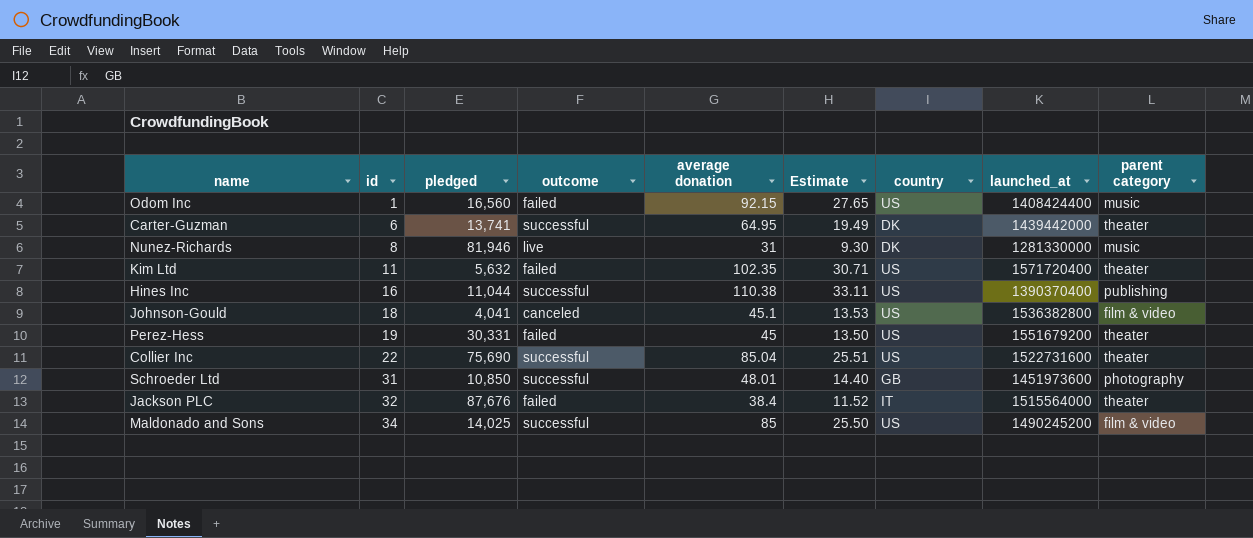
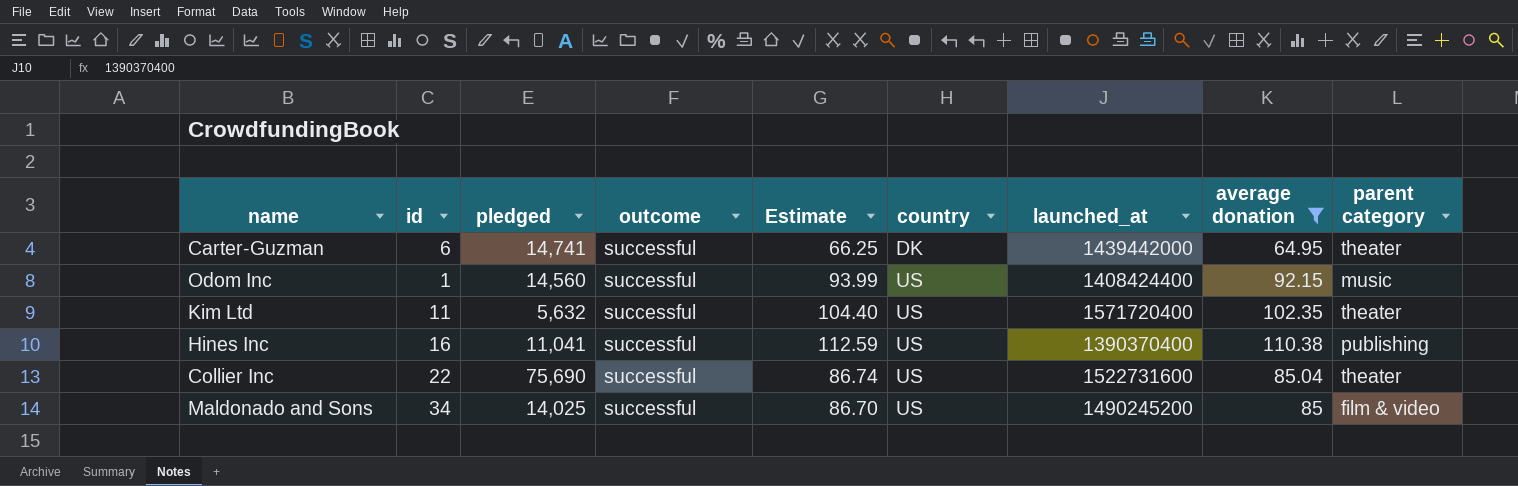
filter: none -> average donation >= 64.95
row order: id ascending -> country ascending
column Estimate | formula: [average donation] * 0.3 -> [average donation] * 1.02
column average donation | position: 5 -> 8
Carter-Guzman | pledged: 13,741 -> 14,741
Odom Inc | pledged: 16,560 -> 14,560
Odom Inc | outcome: failed -> successful
Kim Ltd | outcome: failed -> successful
Hines Inc | pledged: 11,044 -> 11,041

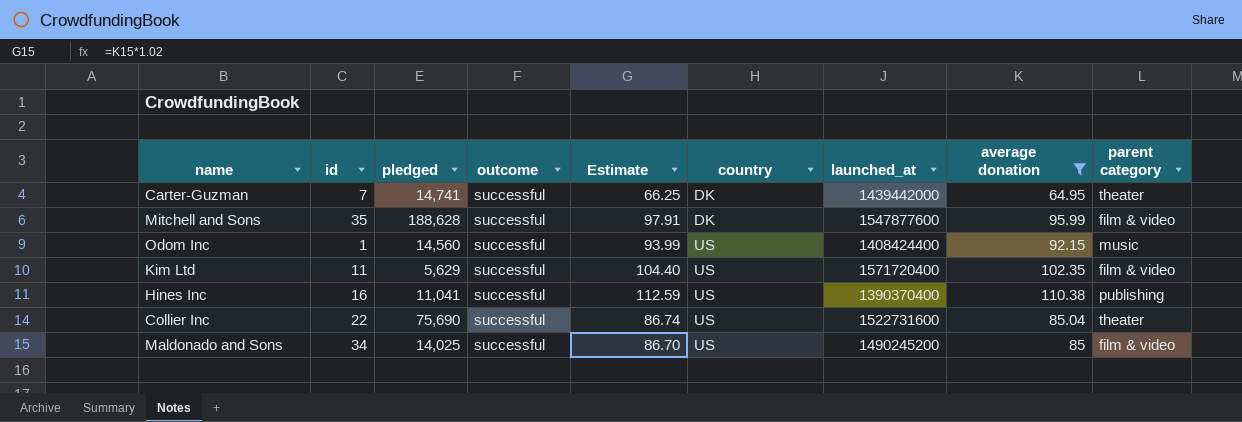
Carter-Guzman | id: 6 -> 7
row Mitchell and Sons: none -> 35 | 188,628 | successful | 97.91 | DK | 1547877600 | 95.99 | film & video
Kim Ltd | pledged: 5,632 -> 5,629
Kim Ltd | parent category: theater -> film & video

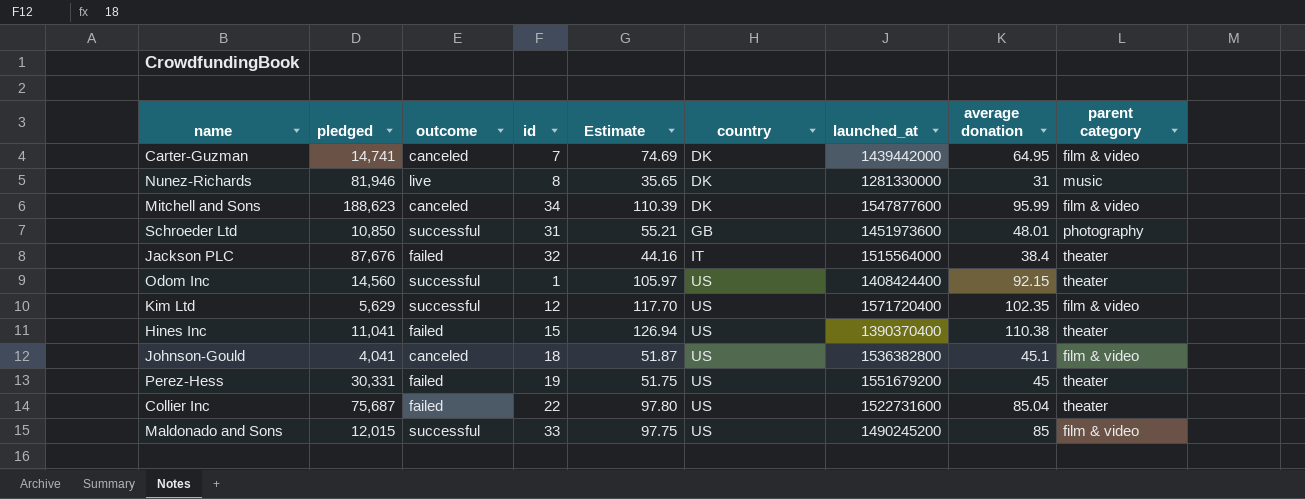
filter: average donation >= 64.95 -> none
column id | position: 2 -> 4
column Estimate | formula: [average donation] * 1.02 -> [average donation] * 1.15
Carter-Guzman | outcome: successful -> canceled
Carter-Guzman | parent category: theater -> film & video
Mitchell and Sons | pledged: 188,628 -> 188,623
Mitchell and Sons | outcome: successful -> canceled
Mitchell and Sons | id: 35 -> 34
Odom Inc | parent category: music -> theater
Kim Ltd | id: 11 -> 12
Hines Inc | outcome: successful -> failed
Hines Inc | id: 16 -> 15
Hines Inc | parent category: publishing -> theater
Collier Inc | pledged: 75,690 -> 75,687
Collier Inc | outcome: successful -> failed
Maldonado and Sons | pledged: 14,025 -> 12,015
Maldonado and Sons | id: 34 -> 33

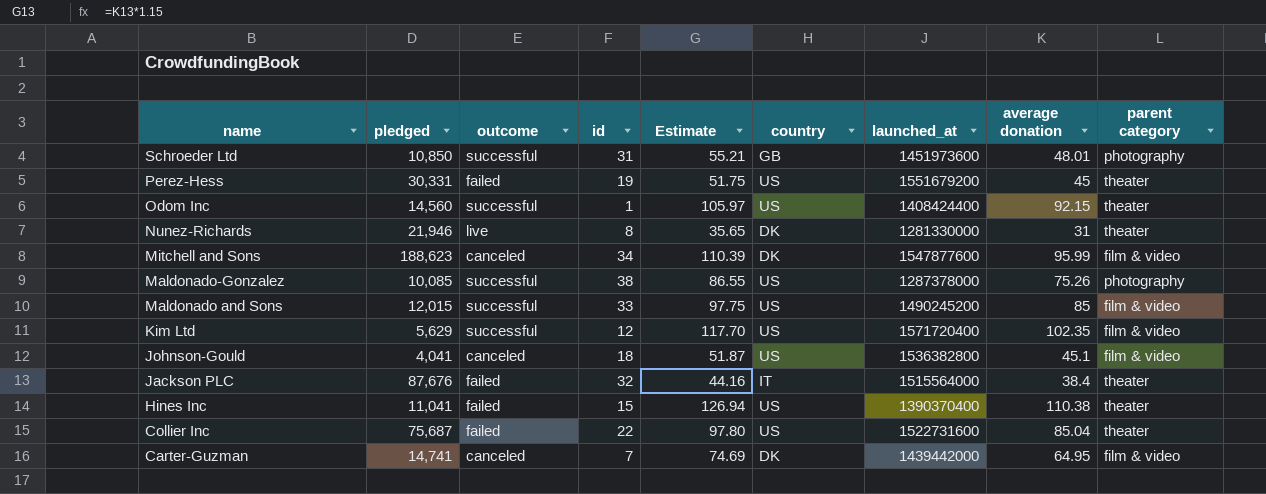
row order: country ascending -> name descending
Nunez-Richards | pledged: 81,946 -> 21,946
Nunez-Richards | parent category: music -> theater
row Maldonado-Gonzalez: none -> 10,085 | successful | 38 | 86.55 | US | 1287378000 | 75.26 | photography

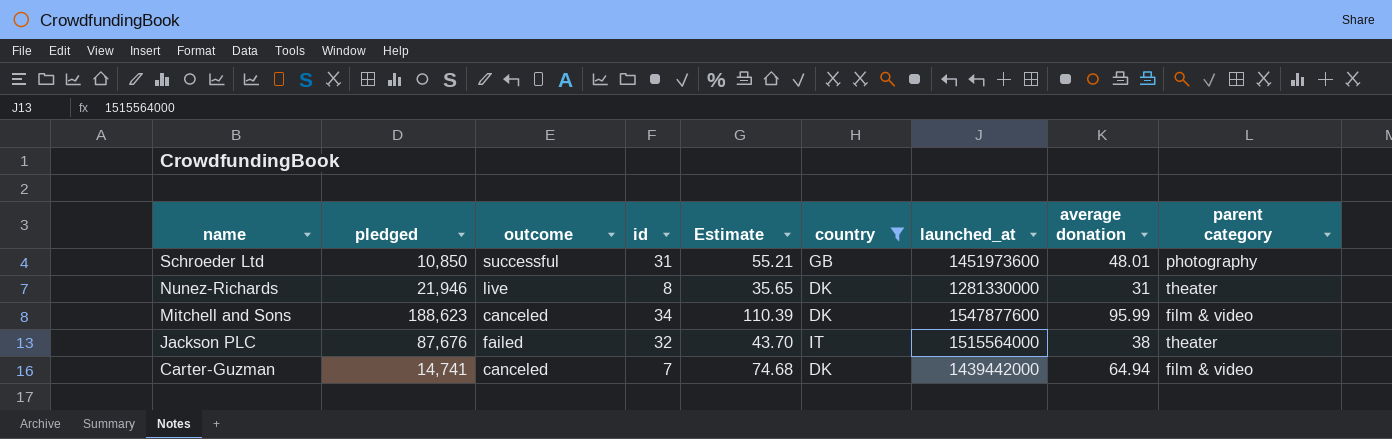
filter: none -> country != US
Jackson PLC | Estimate: 44.16 -> 43.70
Jackson PLC | average donation: 38.4 -> 38
Carter-Guzman | Estimate: 74.69 -> 74.68
Carter-Guzman | average donation: 64.95 -> 64.94

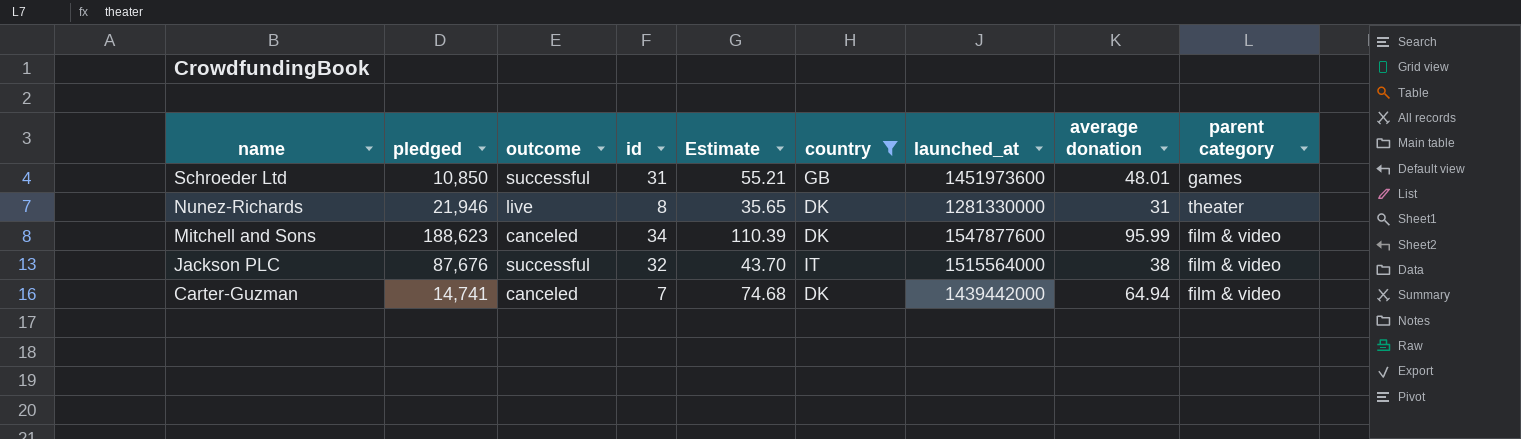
Schroeder Ltd | parent category: photography -> games
Jackson PLC | outcome: failed -> successful
Jackson PLC | parent category: theater -> film & video

